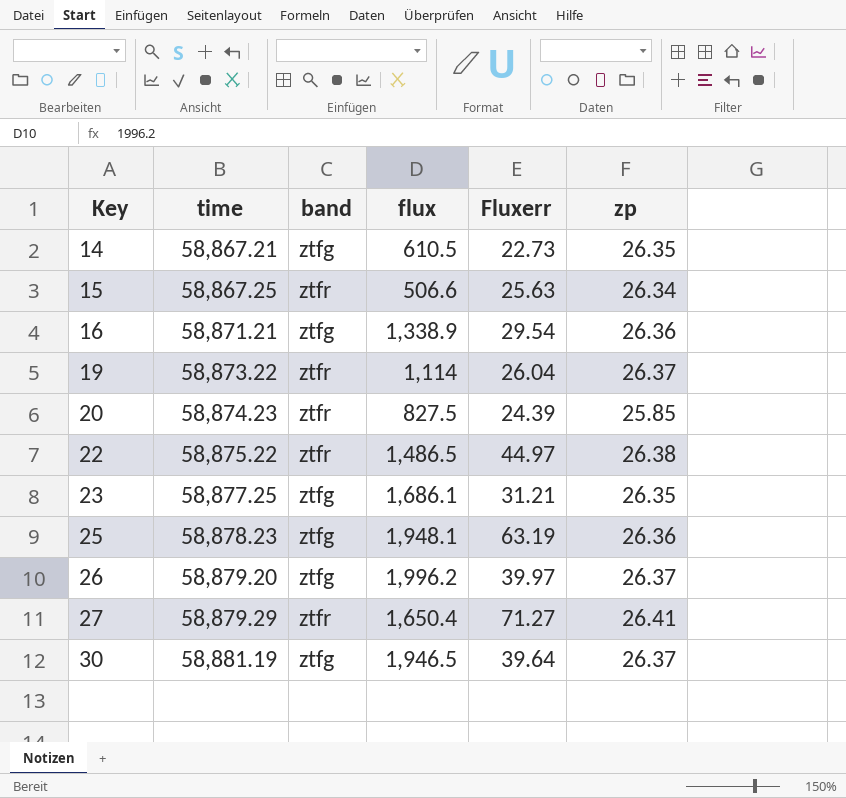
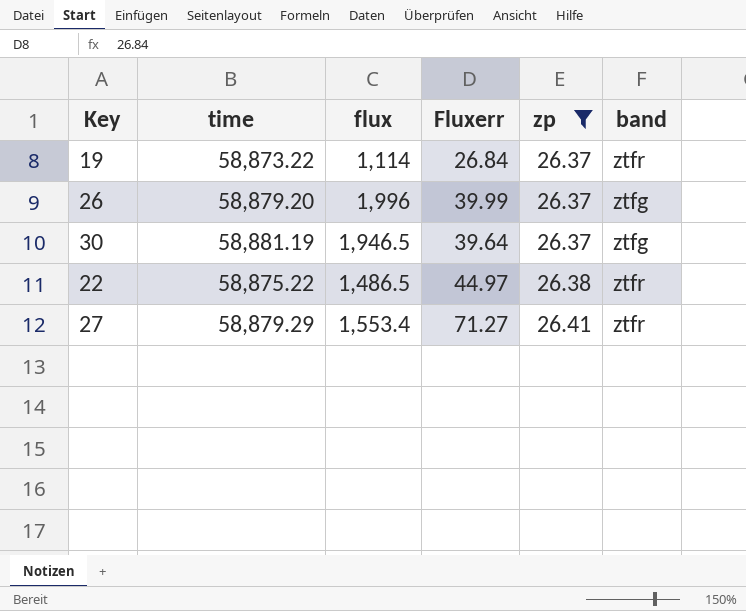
filter: none -> zp >= 26.37
row order: Key ascending -> zp ascending
column band | position: 3 -> 6
19 | Fluxerr: 26.04 -> 26.84
26 | flux: 1,996.2 -> 1,996
26 | Fluxerr: 39.97 -> 39.99
27 | flux: 1,650.4 -> 1,553.4

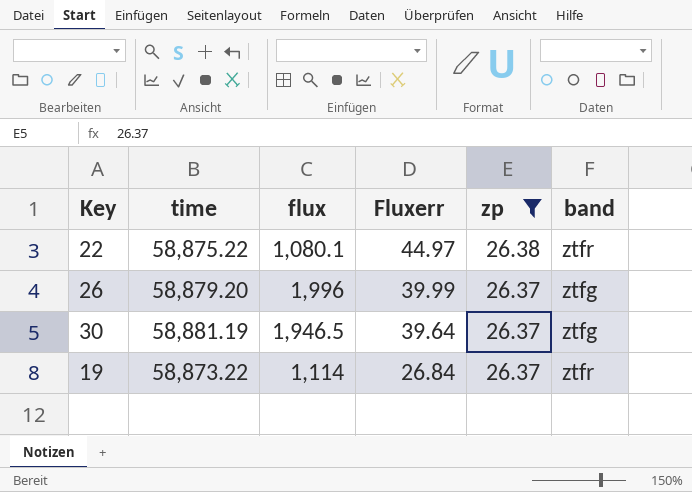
row order: zp ascending -> Fluxerr descending
row 27: 58,879.29 | 1,553.4 | 71.27 | 26.41 | ztfr -> none
22 | flux: 1,486.5 -> 1,080.1

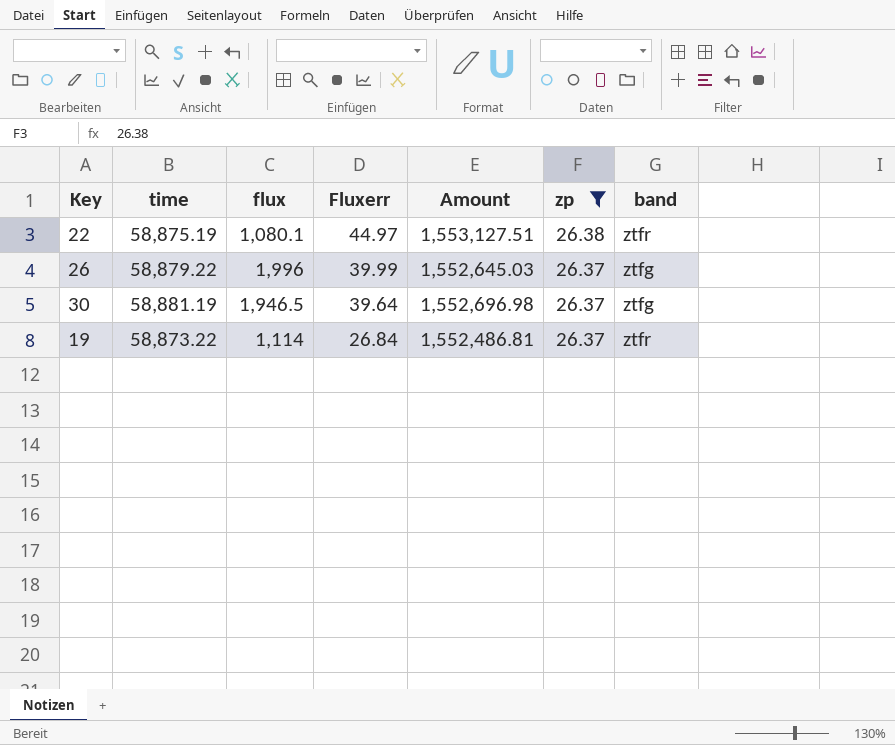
column Amount | formula: none -> [time] * [zp]
22 | time: 58,875.22 -> 58,875.19
26 | time: 58,879.20 -> 58,879.22

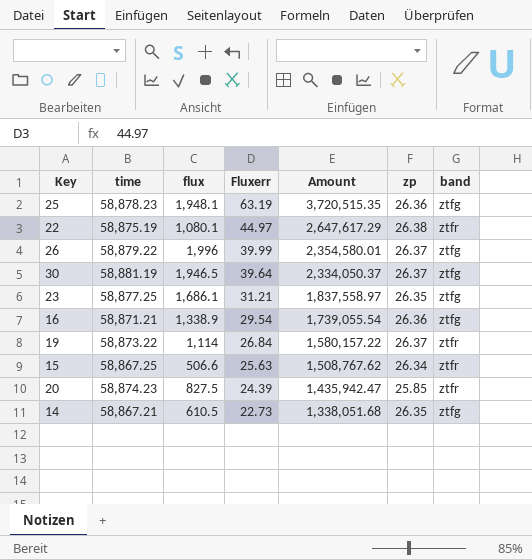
filter: zp >= 26.37 -> none
column Amount | formula: [time] * [zp] -> [time] * [Fluxerr]

